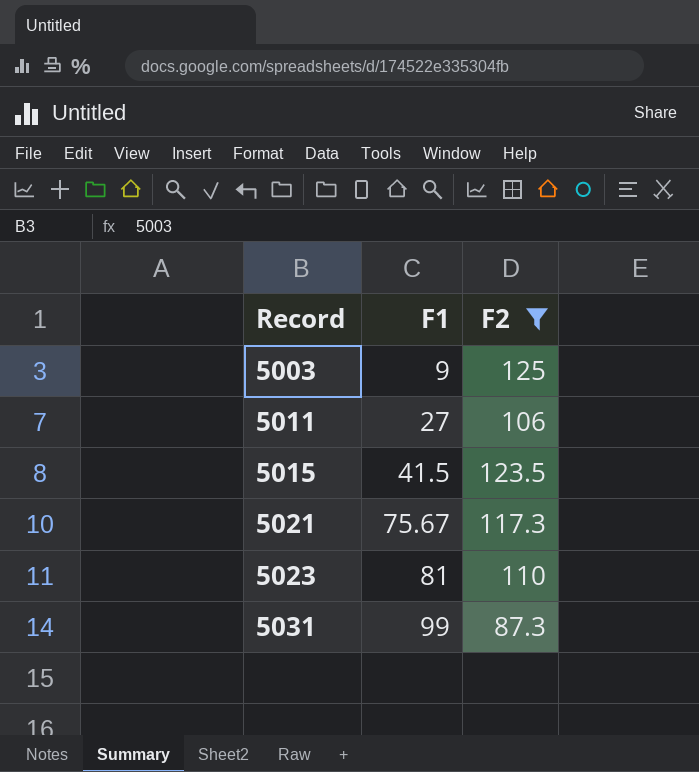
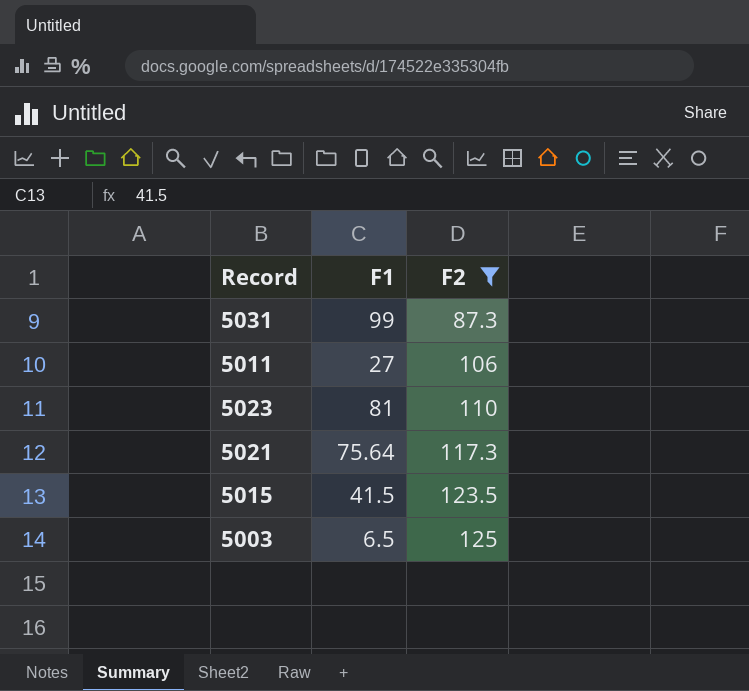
row order: Record ascending -> F2 ascending
5021 | F1: 75.67 -> 75.64
5003 | F1: 9 -> 6.5

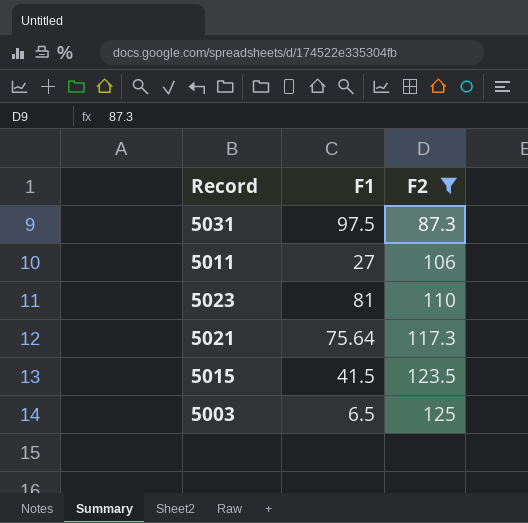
5031 | F1: 99 -> 97.5

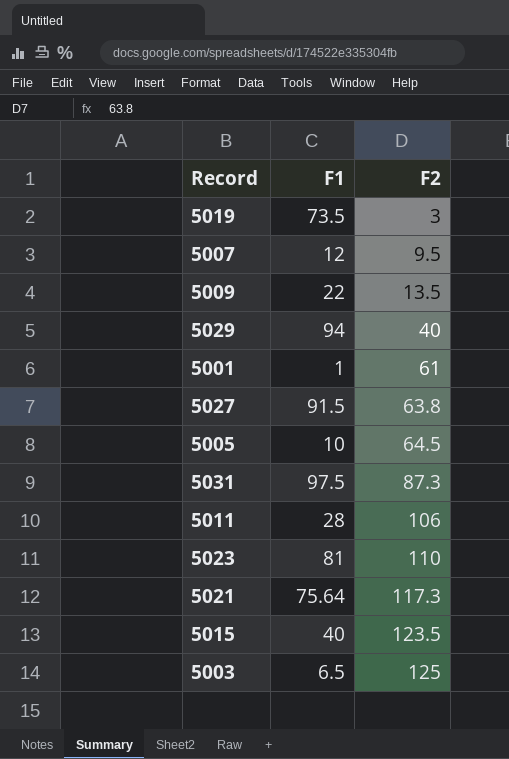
filter: F2 >= 87.3 -> none
5011 | F1: 27 -> 28
5015 | F1: 41.5 -> 40

